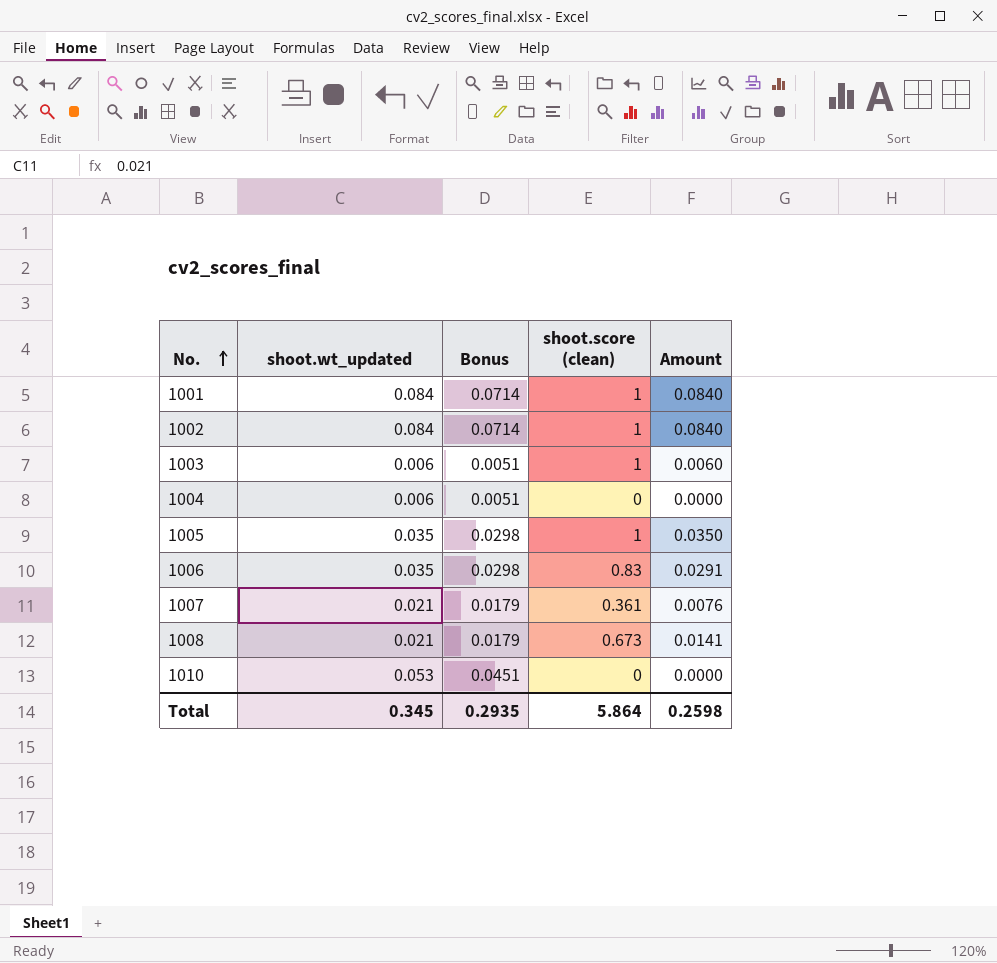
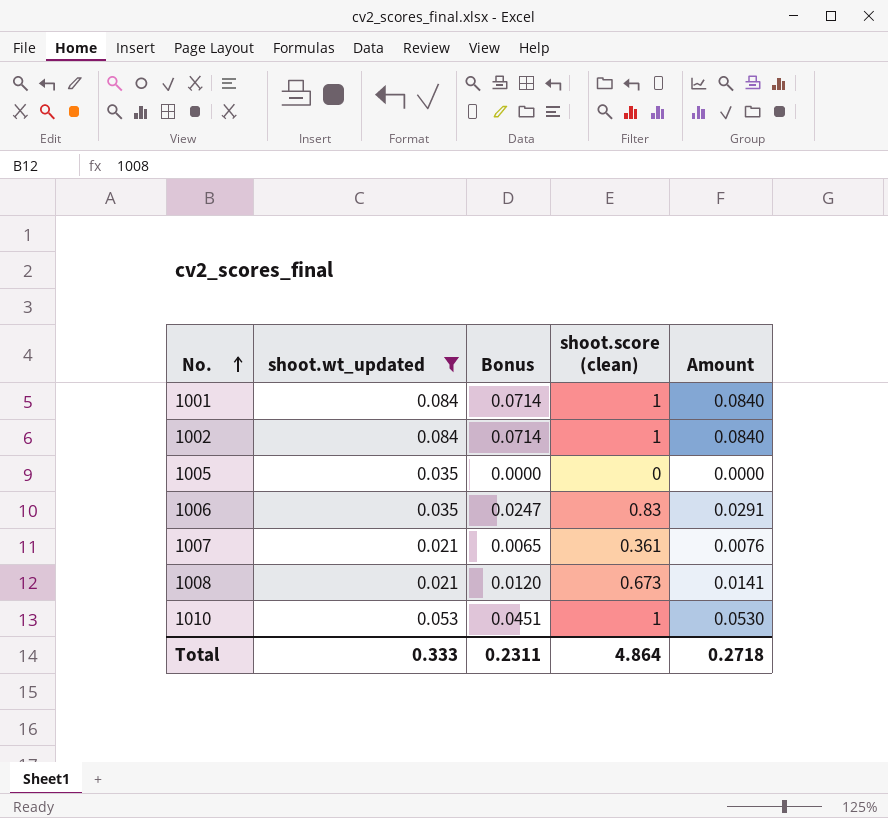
filter: none -> shoot.wt_updated != 0.006
column Bonus | formula: [shoot.wt_updated] * 0.85 -> [Amount] * 0.85
1005 | shoot.score (clean): 1 -> 0
1005 | Amount: 0.0350 -> 0.0000
1010 | shoot.score (clean): 0 -> 1
1010 | Amount: 0.0000 -> 0.0530
Total | shoot.wt_updated: 0.345 -> 0.333
Total | Bonus: 0.2935 -> 0.2311
Total | shoot.score (clean): 5.864 -> 4.864
Total | Amount: 0.2598 -> 0.2718

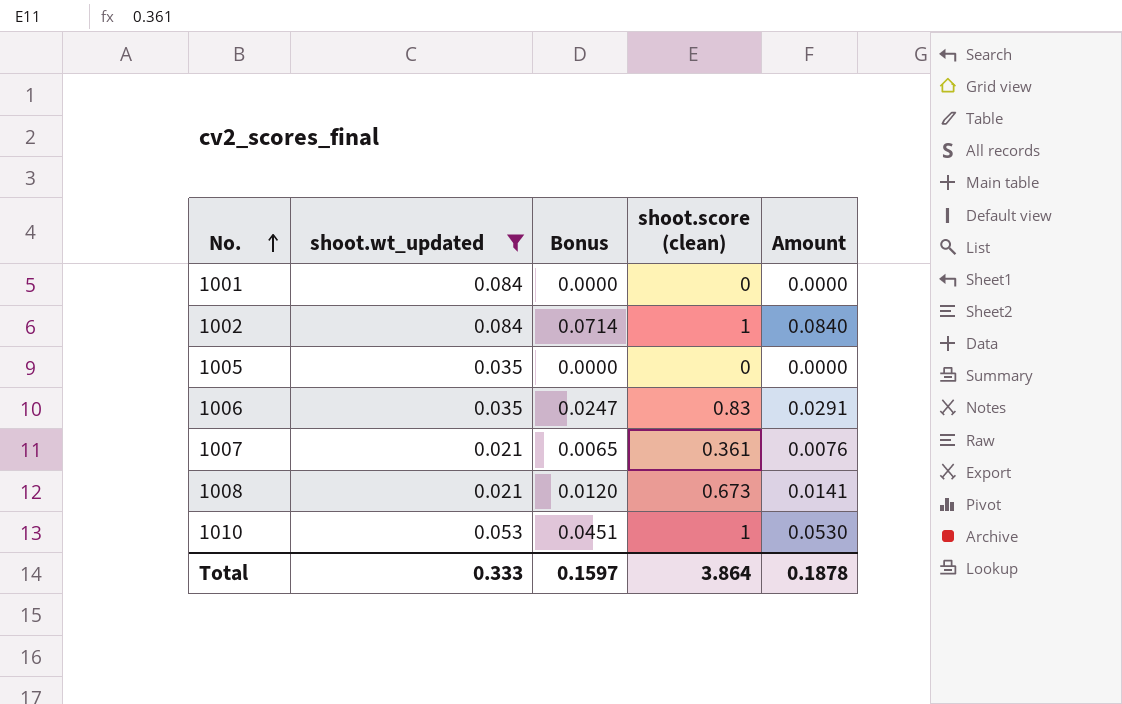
1001 | Bonus: 0.0714 -> 0.0000
1001 | shoot.score (clean): 1 -> 0
1001 | Amount: 0.0840 -> 0.0000
Total | Bonus: 0.2311 -> 0.1597
Total | shoot.score (clean): 4.864 -> 3.864
Total | Amount: 0.2718 -> 0.1878

